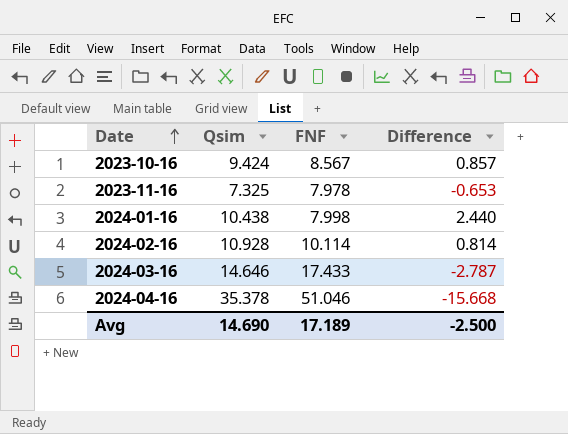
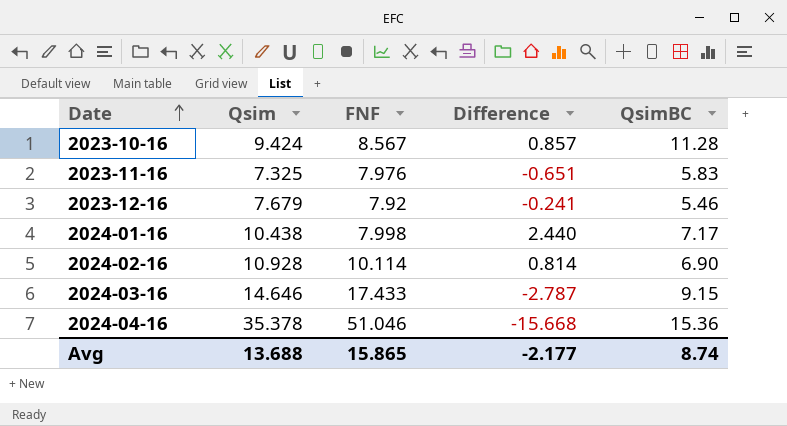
column QsimBC | position: none -> 5
2023-11-16 | FNF: 7.978 -> 7.976
2023-11-16 | Difference: -0.653 -> -0.651
row 2023-12-16: none -> 7.679 | 7.92 | -0.241 | 5.46
Avg | Qsim: 14.690 -> 13.688
Avg | FNF: 17.189 -> 15.865
Avg | Difference: -2.500 -> -2.177

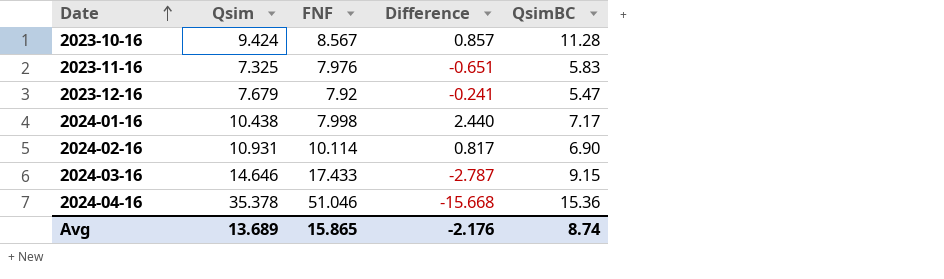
2023-12-16 | QsimBC: 5.46 -> 5.47
2024-02-16 | Qsim: 10.928 -> 10.931
2024-02-16 | Difference: 0.814 -> 0.817
Avg | Qsim: 13.688 -> 13.689
Avg | Difference: -2.177 -> -2.176

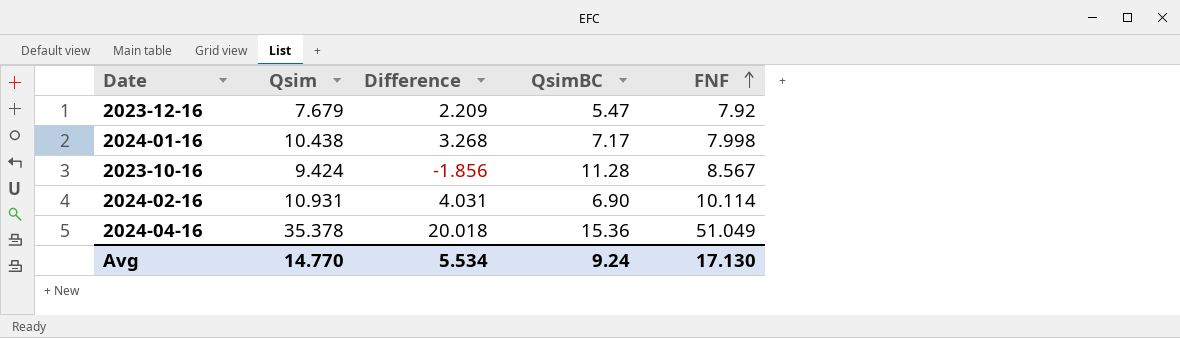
row order: Date ascending -> FNF ascending
column Difference | formula: [Qsim] - [FNF] -> [Qsim] - [QsimBC]
column FNF | position: 3 -> 5
row 2023-11-16: 7.325 | 7.976 | -0.651 | 5.83 -> none
row 2024-03-16: 14.646 | 17.433 | -2.787 | 9.15 -> none
2024-04-16 | FNF: 51.046 -> 51.049
Avg | Qsim: 13.689 -> 14.770
Avg | Difference: -2.176 -> 5.534
Avg | QsimBC: 8.74 -> 9.24
Avg | FNF: 15.865 -> 17.130

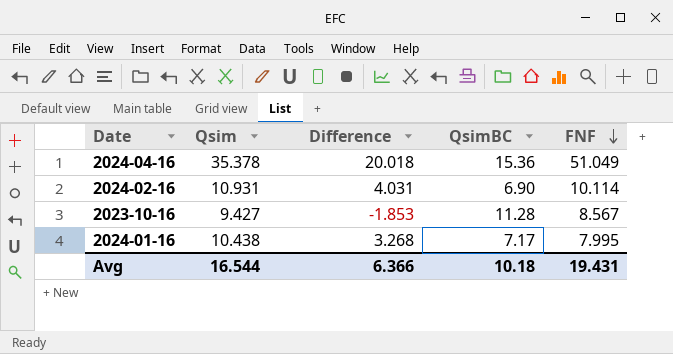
row order: FNF ascending -> FNF descending
row 2023-12-16: 7.679 | 2.209 | 5.47 | 7.92 -> none
2023-10-16 | Qsim: 9.424 -> 9.427
2023-10-16 | Difference: -1.856 -> -1.853
2024-01-16 | FNF: 7.998 -> 7.995
Avg | Qsim: 14.770 -> 16.544
Avg | Difference: 5.534 -> 6.366
Avg | QsimBC: 9.24 -> 10.18
Avg | FNF: 17.130 -> 19.431

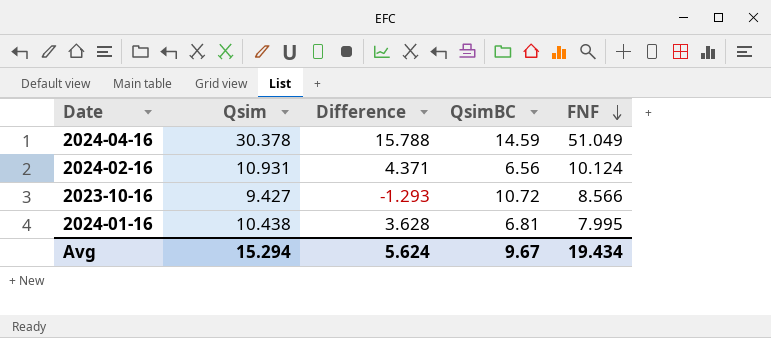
2024-04-16 | Qsim: 35.378 -> 30.378
2024-04-16 | Difference: 20.018 -> 15.788
2024-04-16 | QsimBC: 15.36 -> 14.59
2024-02-16 | Difference: 4.031 -> 4.371
2024-02-16 | QsimBC: 6.90 -> 6.56
2024-02-16 | FNF: 10.114 -> 10.124
2023-10-16 | Difference: -1.853 -> -1.293
2023-10-16 | QsimBC: 11.28 -> 10.72
2023-10-16 | FNF: 8.567 -> 8.566
2024-01-16 | Difference: 3.268 -> 3.628
2024-01-16 | QsimBC: 7.17 -> 6.81
Avg | Qsim: 16.544 -> 15.294
Avg | Difference: 6.366 -> 5.624
Avg | QsimBC: 10.18 -> 9.67
Avg | FNF: 19.431 -> 19.434

